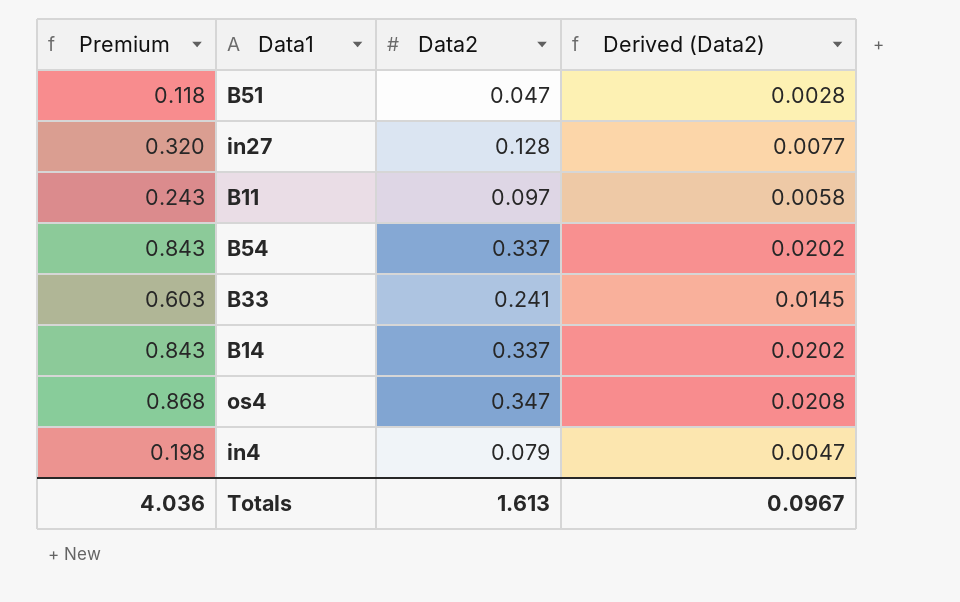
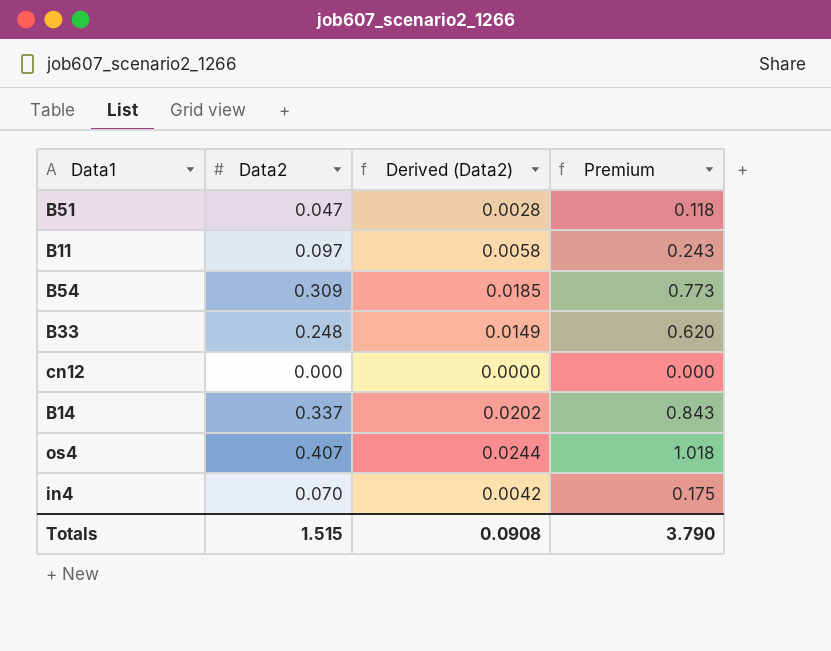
column Premium | position: 1 -> 4
row in27: 0.320 | 0.128 | 0.0077 -> none
B54 | Data2: 0.337 -> 0.309
B54 | Derived (Data2): 0.0202 -> 0.0185
B54 | Premium: 0.843 -> 0.773
B33 | Data2: 0.241 -> 0.248
B33 | Derived (Data2): 0.0145 -> 0.0149
B33 | Premium: 0.603 -> 0.620
row cn12: none -> 0.000 | 0.0000 | 0.000
os4 | Data2: 0.347 -> 0.407
os4 | Derived (Data2): 0.0208 -> 0.0244
os4 | Premium: 0.868 -> 1.018
in4 | Data2: 0.079 -> 0.070
in4 | Derived (Data2): 0.0047 -> 0.0042
in4 | Premium: 0.198 -> 0.175
Totals | Data2: 1.613 -> 1.515
Totals | Derived (Data2): 0.0967 -> 0.0908
Totals | Premium: 4.036 -> 3.790

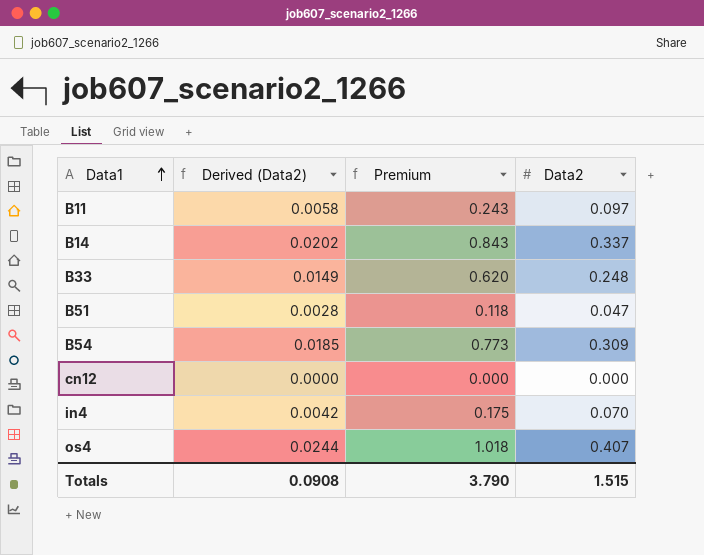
row order: none -> Data1 ascending
column Data2 | position: 2 -> 4

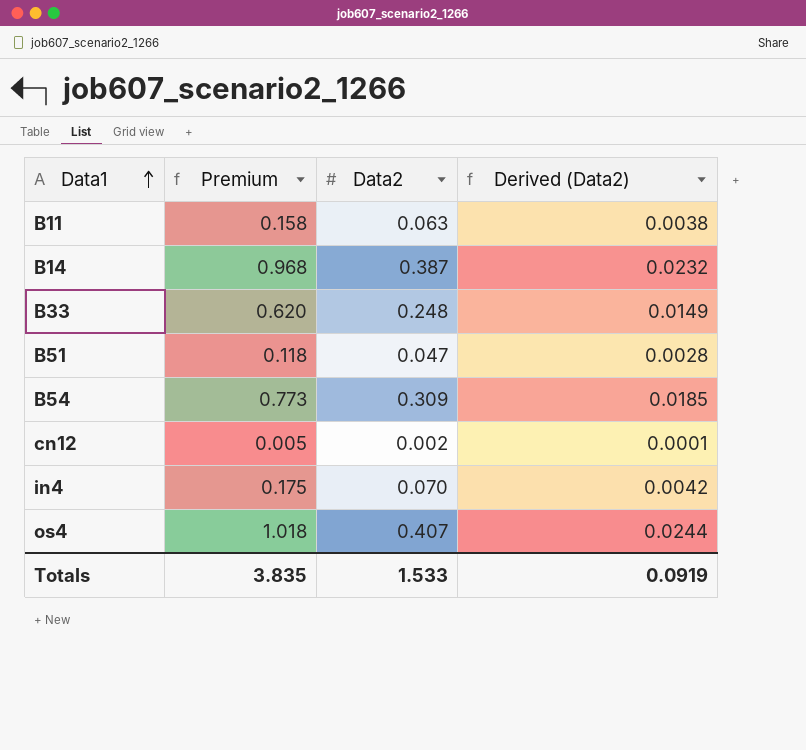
column Derived (Data2) | position: 2 -> 4
B11 | Premium: 0.243 -> 0.158
B11 | Data2: 0.097 -> 0.063
B11 | Derived (Data2): 0.0058 -> 0.0038
B14 | Premium: 0.843 -> 0.968
B14 | Data2: 0.337 -> 0.387
B14 | Derived (Data2): 0.0202 -> 0.0232
cn12 | Premium: 0.000 -> 0.005
cn12 | Data2: 0.000 -> 0.002
cn12 | Derived (Data2): 0.0000 -> 0.0001
Totals | Premium: 3.790 -> 3.835
Totals | Data2: 1.515 -> 1.533
Totals | Derived (Data2): 0.0908 -> 0.0919

